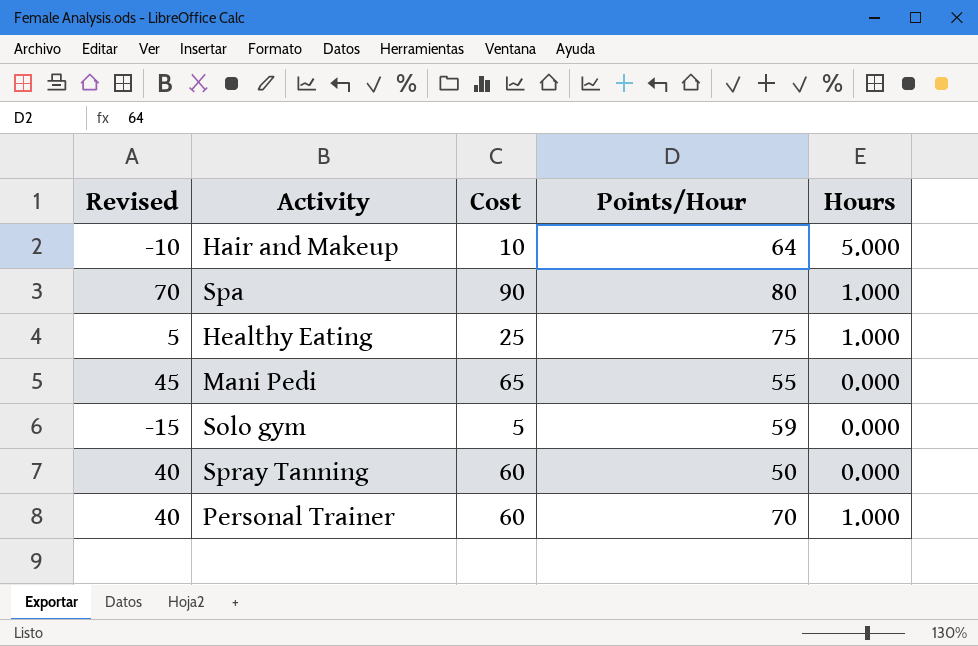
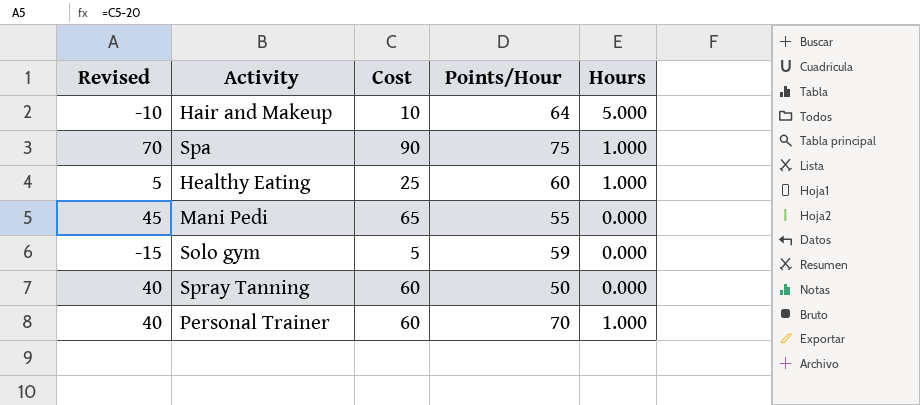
Spa | Points/Hour: 80 -> 75
Healthy Eating | Points/Hour: 75 -> 60

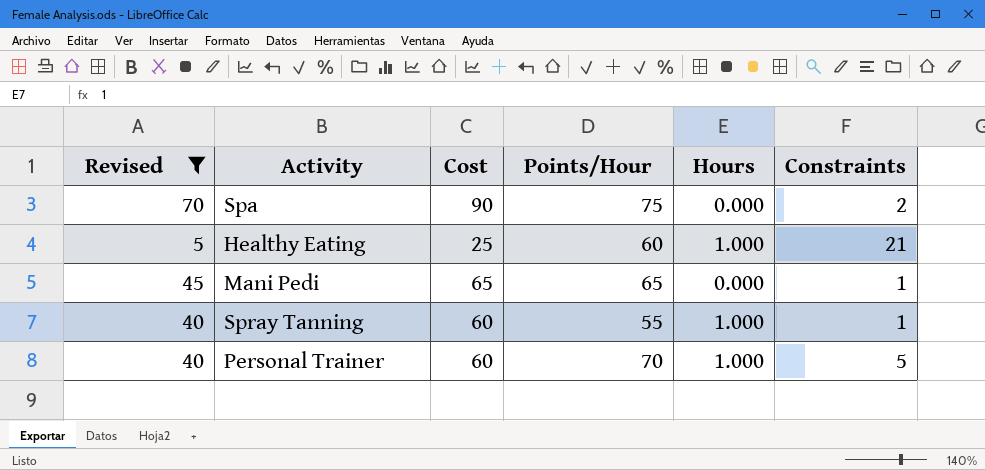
filter: none -> Revised >= 5
column Constraints | position: none -> 6
Spa | Hours: 1.000 -> 0.000
Mani Pedi | Points/Hour: 55 -> 65
Spray Tanning | Points/Hour: 50 -> 55
Spray Tanning | Hours: 0.000 -> 1.000

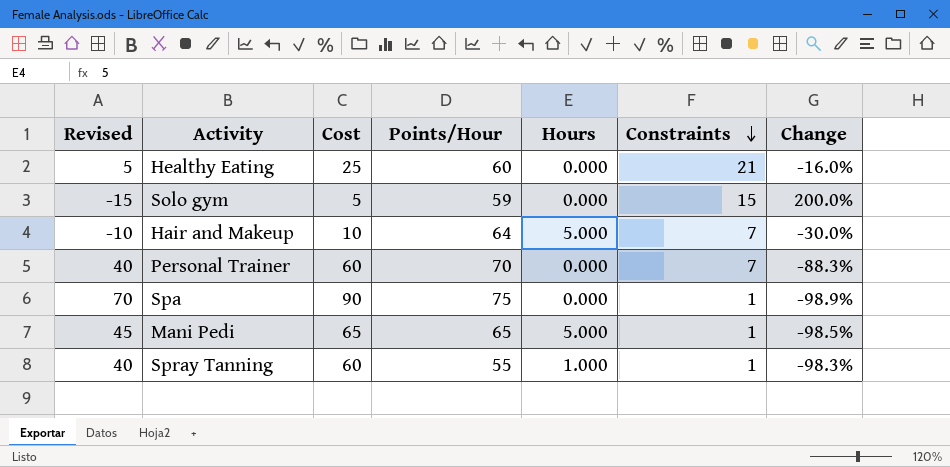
filter: Revised >= 5 -> none
row order: none -> Constraints descending
column Change | formula: none -> ([Constraints] - [Cost]) / [Cost]
Healthy Eating | Hours: 1.000 -> 0.000
Personal Trainer | Hours: 1.000 -> 0.000
Personal Trainer | Constraints: 5 -> 7
Spa | Constraints: 2 -> 1
Mani Pedi | Hours: 0.000 -> 5.000

